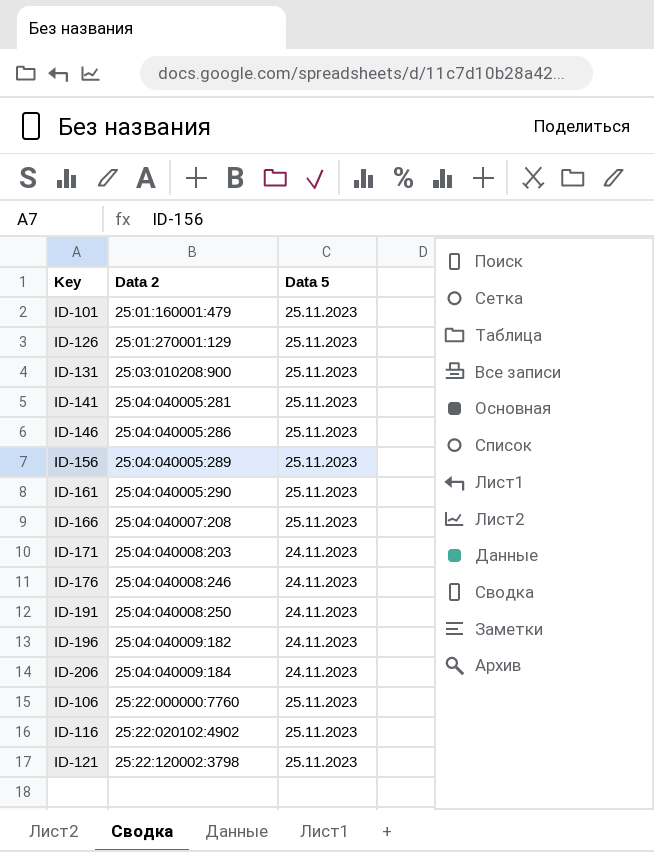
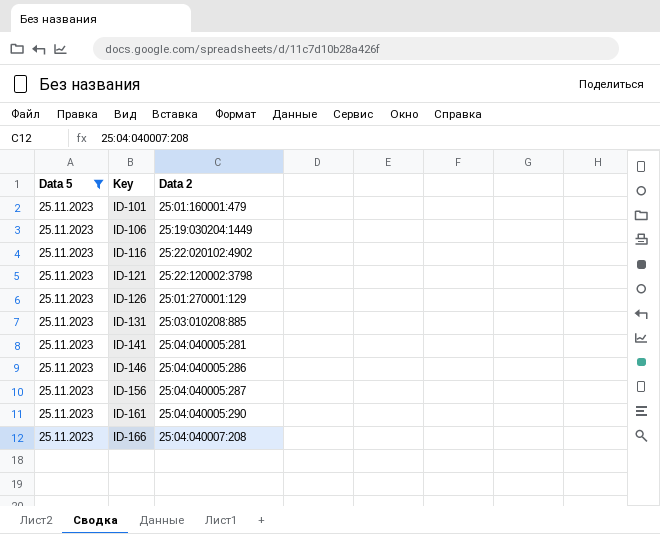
filter: none -> Data 5 = 25.11.2023
row order: Data 2 ascending -> Key ascending
column Data 5 | position: 3 -> 1
ID-106 | Data 2: 25:22:000000:7760 -> 25:19:030204:1449
ID-131 | Data 2: 25:03:010208:900 -> 25:03:010208:885
ID-156 | Data 2: 25:04:040005:289 -> 25:04:040005:287

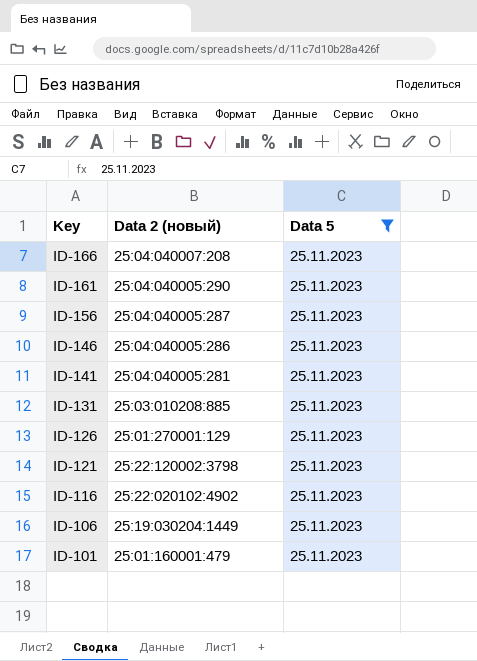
row order: Key ascending -> Key descending
column name: Data 2 -> Data 2 (новый)
column Data 5 | position: 1 -> 3

